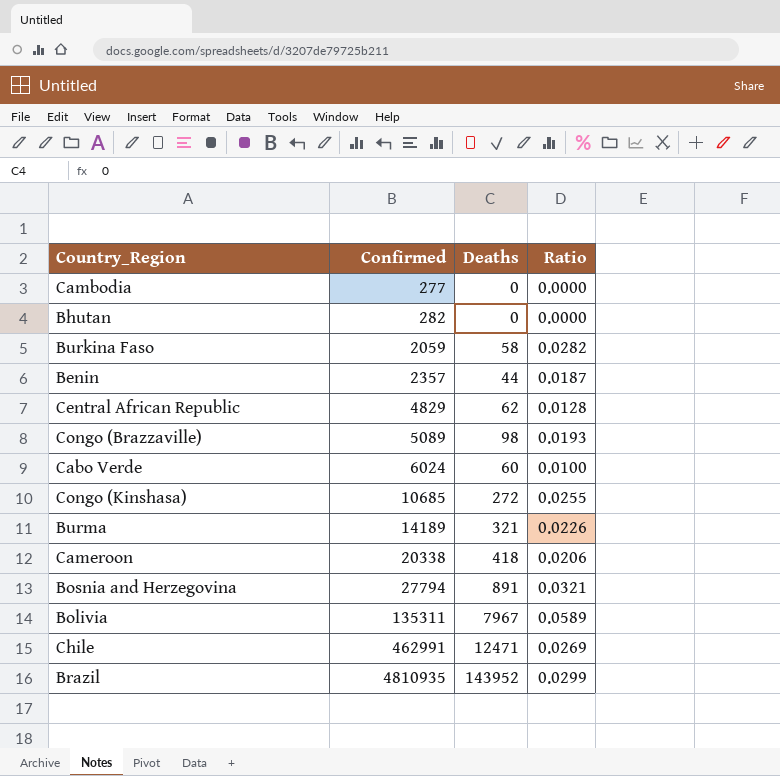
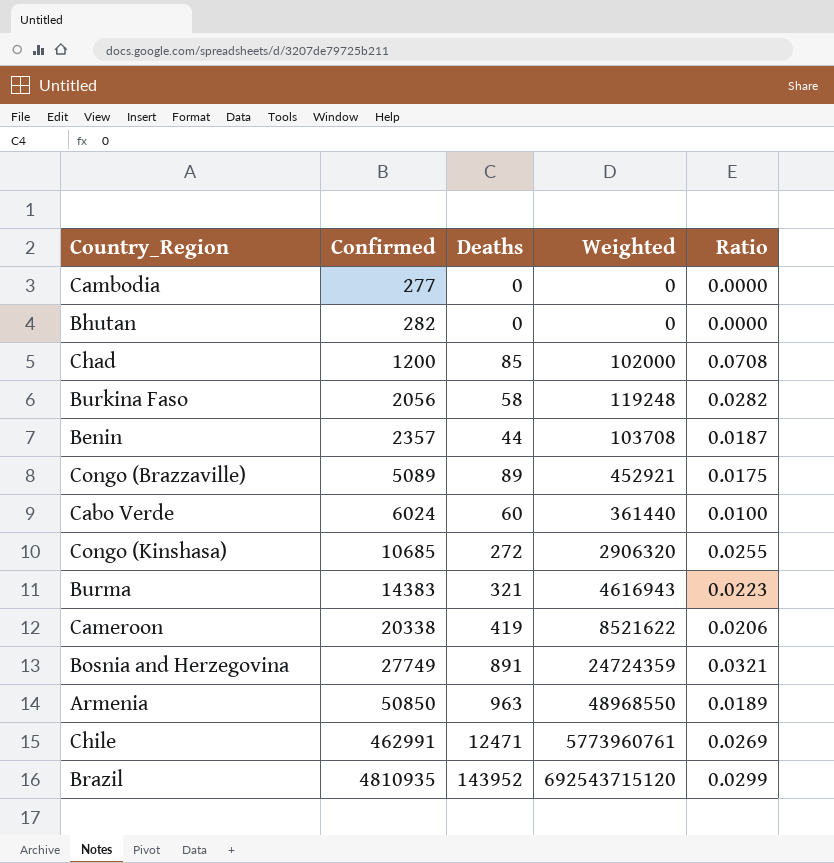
column Weighted | formula: none -> [Confirmed] * [Deaths]
row Central African Republic: 4829 | 62 | 0.0128 -> none
row Bolivia: 135311 | 7967 | 0.0589 -> none
row Chad: none -> 1200 | 85 | 102000 | 0.0708
Burkina Faso | Confirmed: 2059 -> 2056
Congo (Brazzaville) | Deaths: 98 -> 89
Congo (Brazzaville) | Ratio: 0.0193 -> 0.0175
Burma | Confirmed: 14189 -> 14383
Burma | Ratio: 0.0226 -> 0.0223
Cameroon | Deaths: 418 -> 419
Bosnia and Herzegovina | Confirmed: 27794 -> 27749
row Armenia: none -> 50850 | 963 | 48968550 | 0.0189

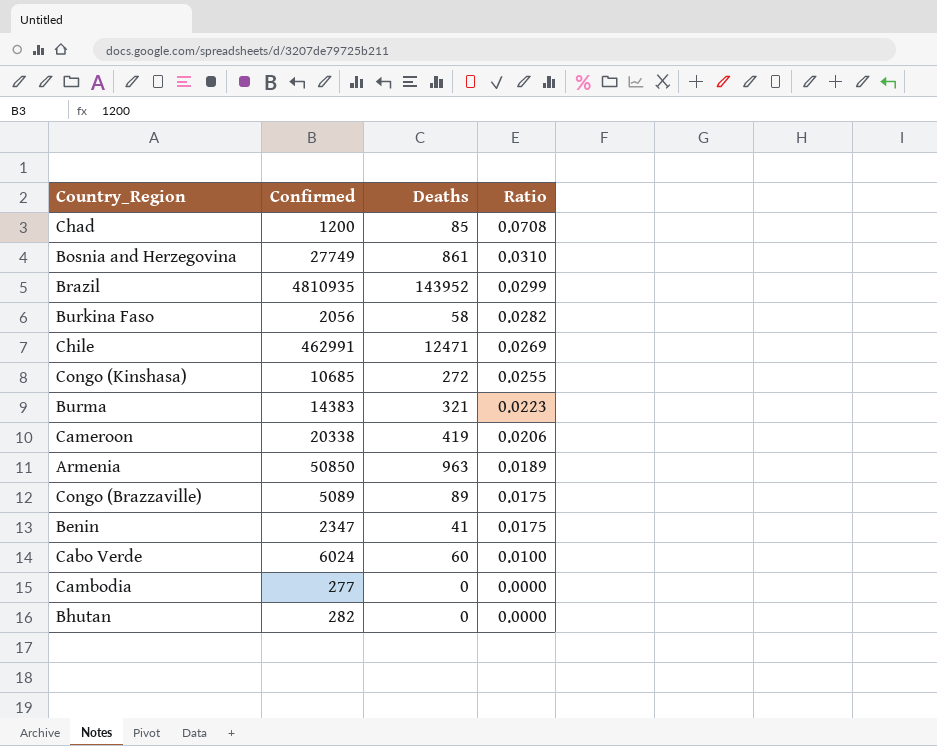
row order: Confirmed ascending -> Ratio descending
column Weighted | formula: [Confirmed] * [Deaths] -> none
Bosnia and Herzegovina | Deaths: 891 -> 861
Bosnia and Herzegovina | Ratio: 0.0321 -> 0.0310
Benin | Confirmed: 2357 -> 2347
Benin | Deaths: 44 -> 41
Benin | Ratio: 0.0187 -> 0.0175

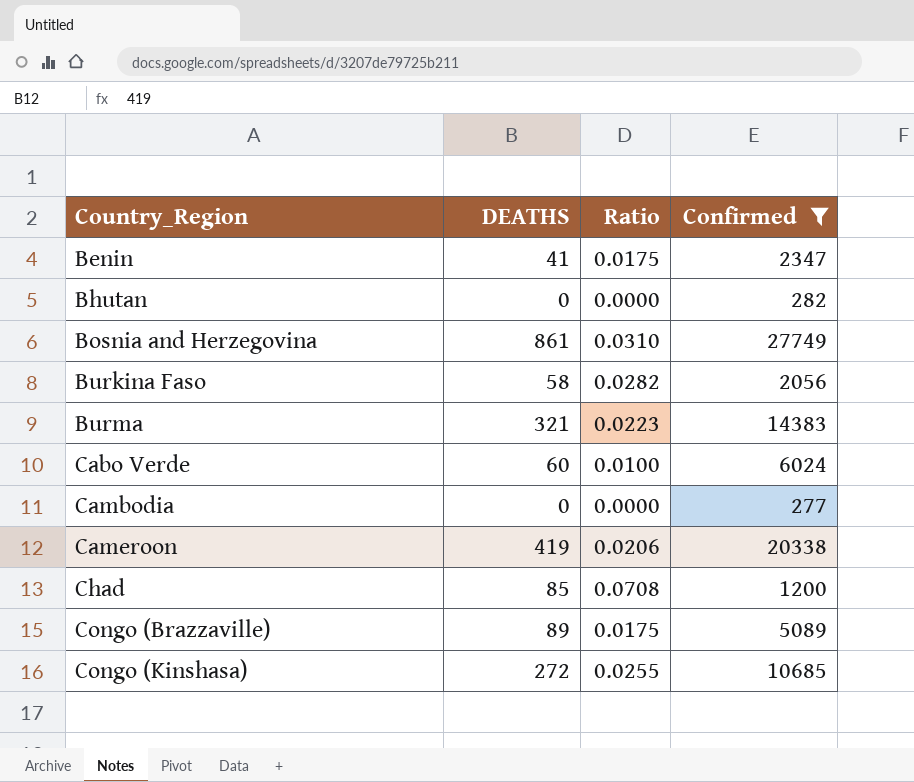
filter: none -> Confirmed <= 27749
row order: Ratio descending -> Country_Region ascending
column name: Deaths -> DEATHS
column Confirmed | position: 2 -> 4

